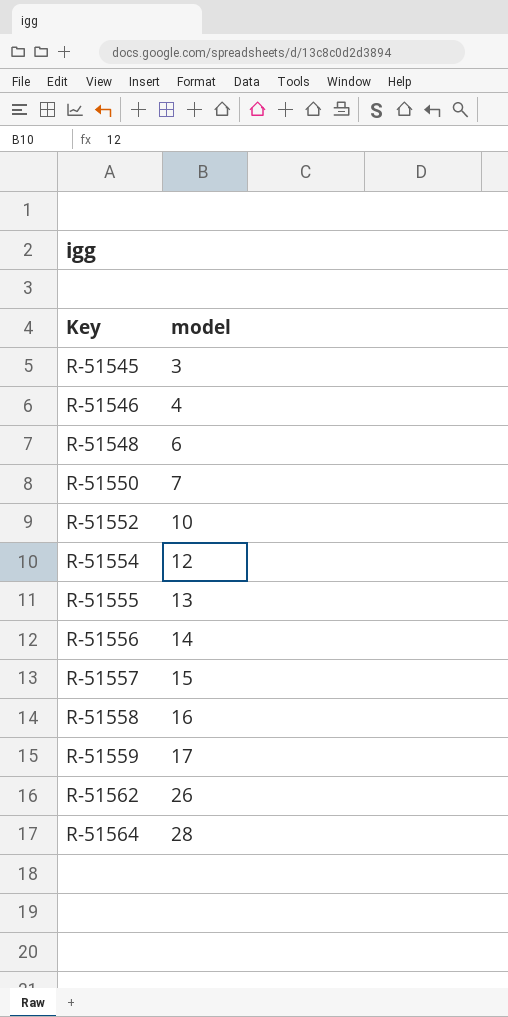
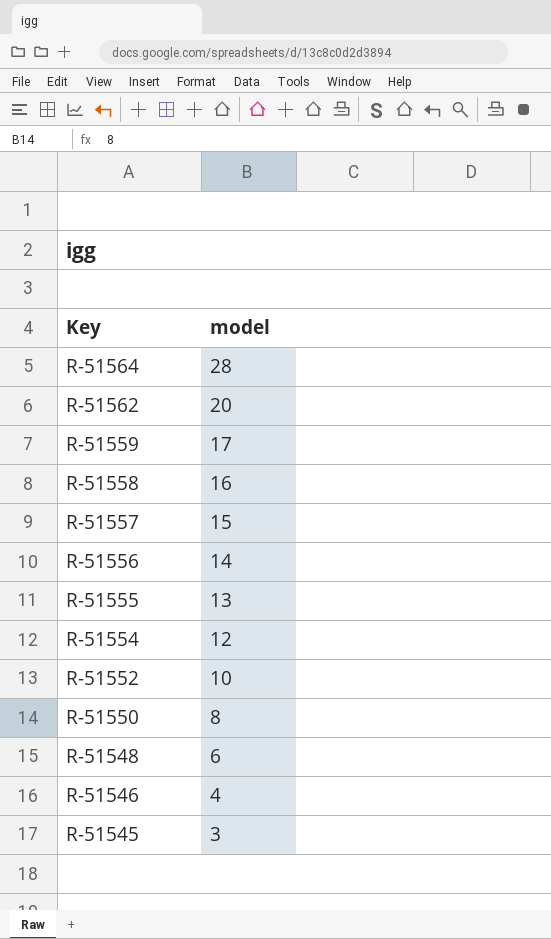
row order: Key ascending -> Key descending
R-51562 | model: 26 -> 20
R-51550 | model: 7 -> 8

